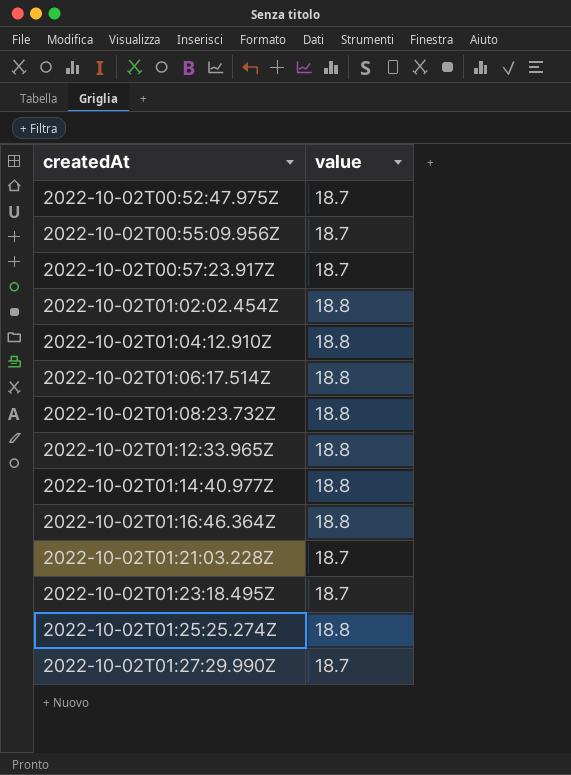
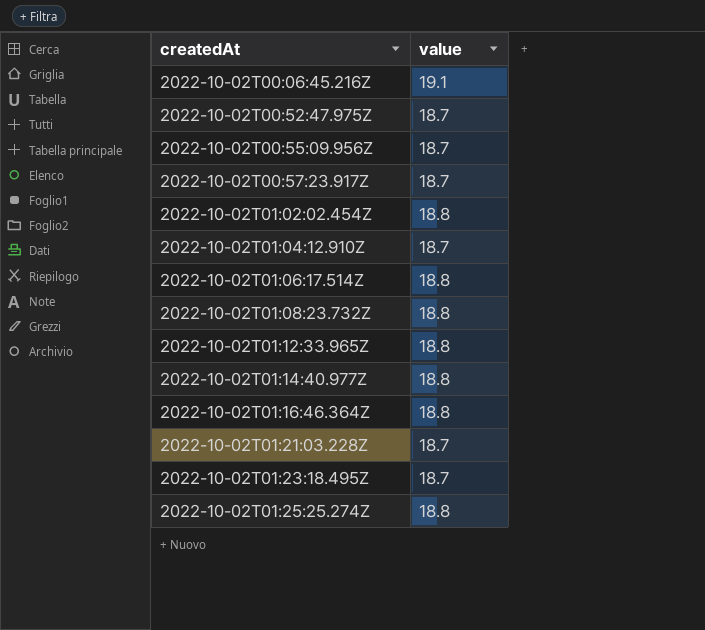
row 2022-10-02T01:27:29.990Z: 18.7 -> none
row 2022-10-02T00:06:45.216Z: none -> 19.1
2022-10-02T01:04:12.910Z | value: 18.8 -> 18.7

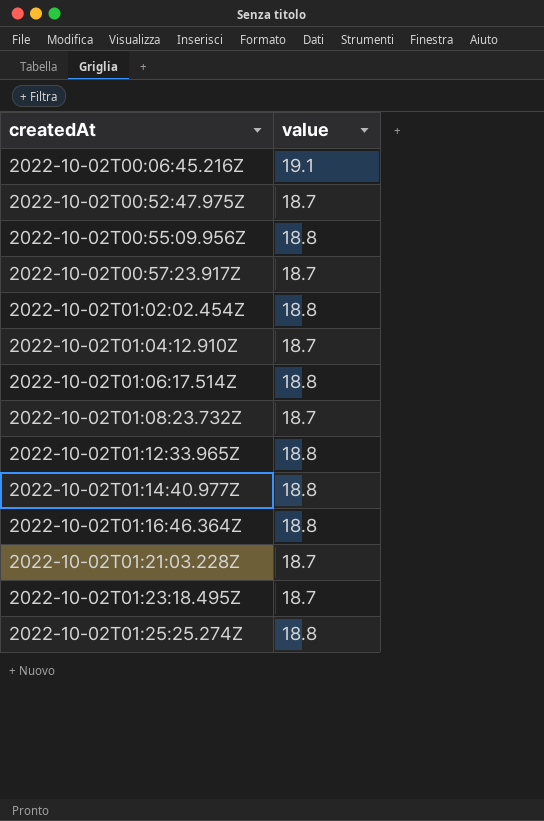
2022-10-02T00:55:09.956Z | value: 18.7 -> 18.8
2022-10-02T01:08:23.732Z | value: 18.8 -> 18.7

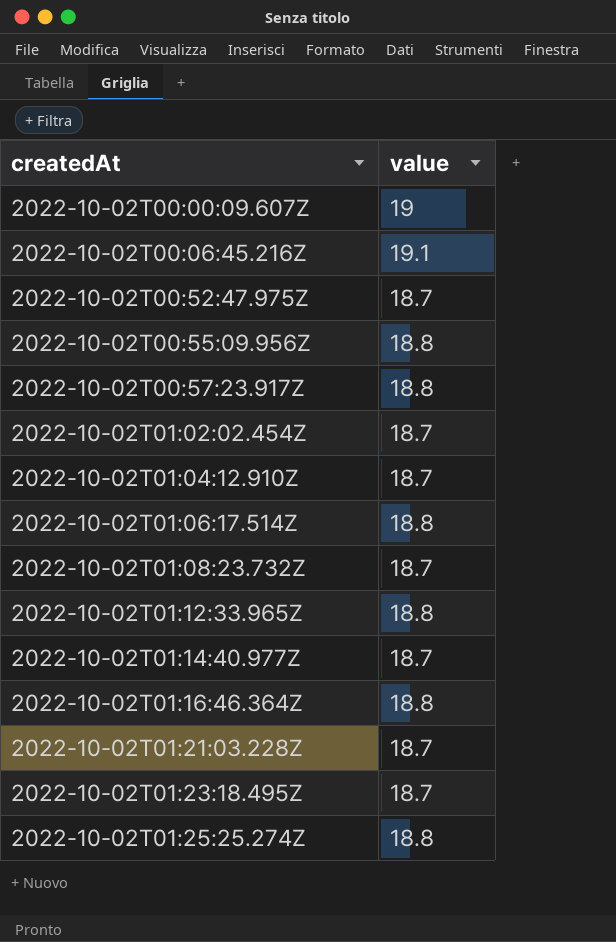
row 2022-10-02T00:00:09.607Z: none -> 19
2022-10-02T00:57:23.917Z | value: 18.7 -> 18.8
2022-10-02T01:02:02.454Z | value: 18.8 -> 18.7
2022-10-02T01:14:40.977Z | value: 18.8 -> 18.7

